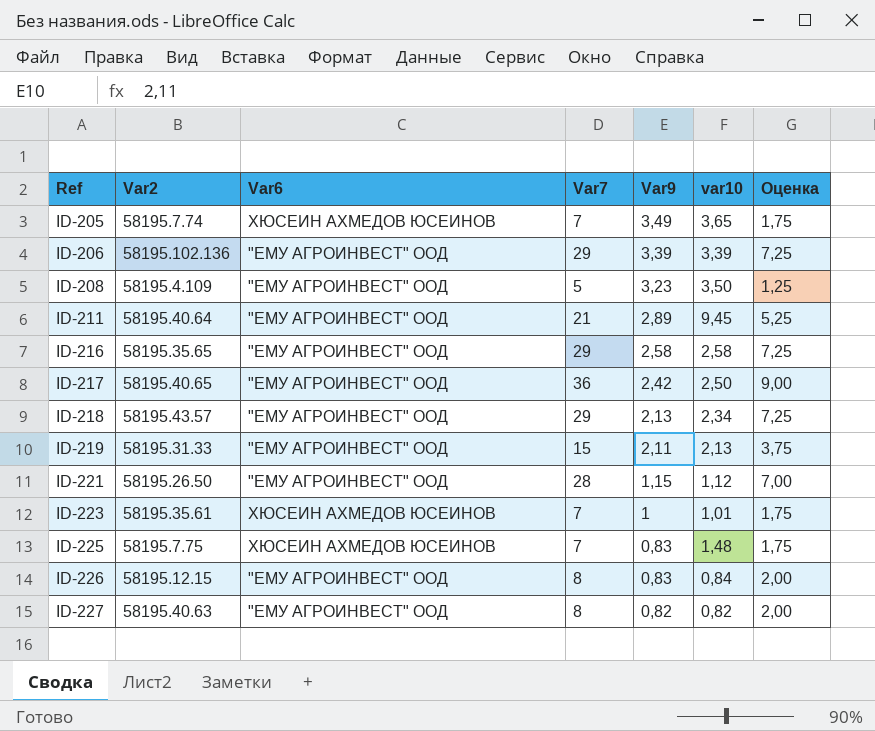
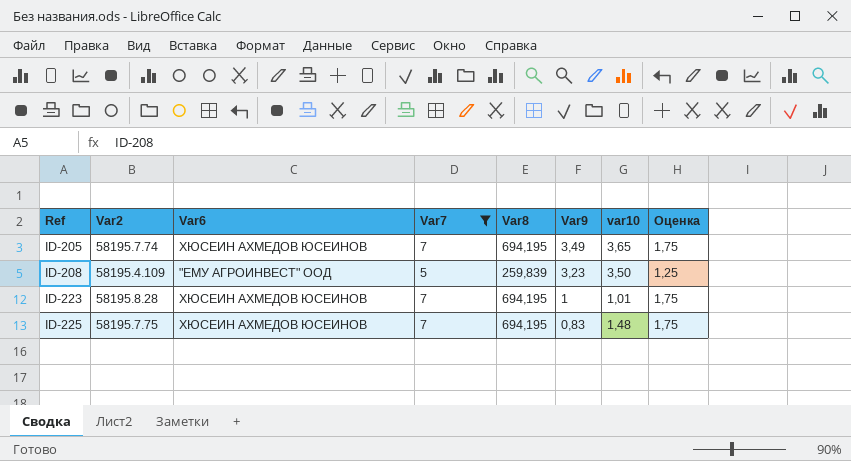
filter: none -> Var7 <= 7
column Var8 | position: none -> 5
ID-223 | Var2: 58195.35.61 -> 58195.8.28

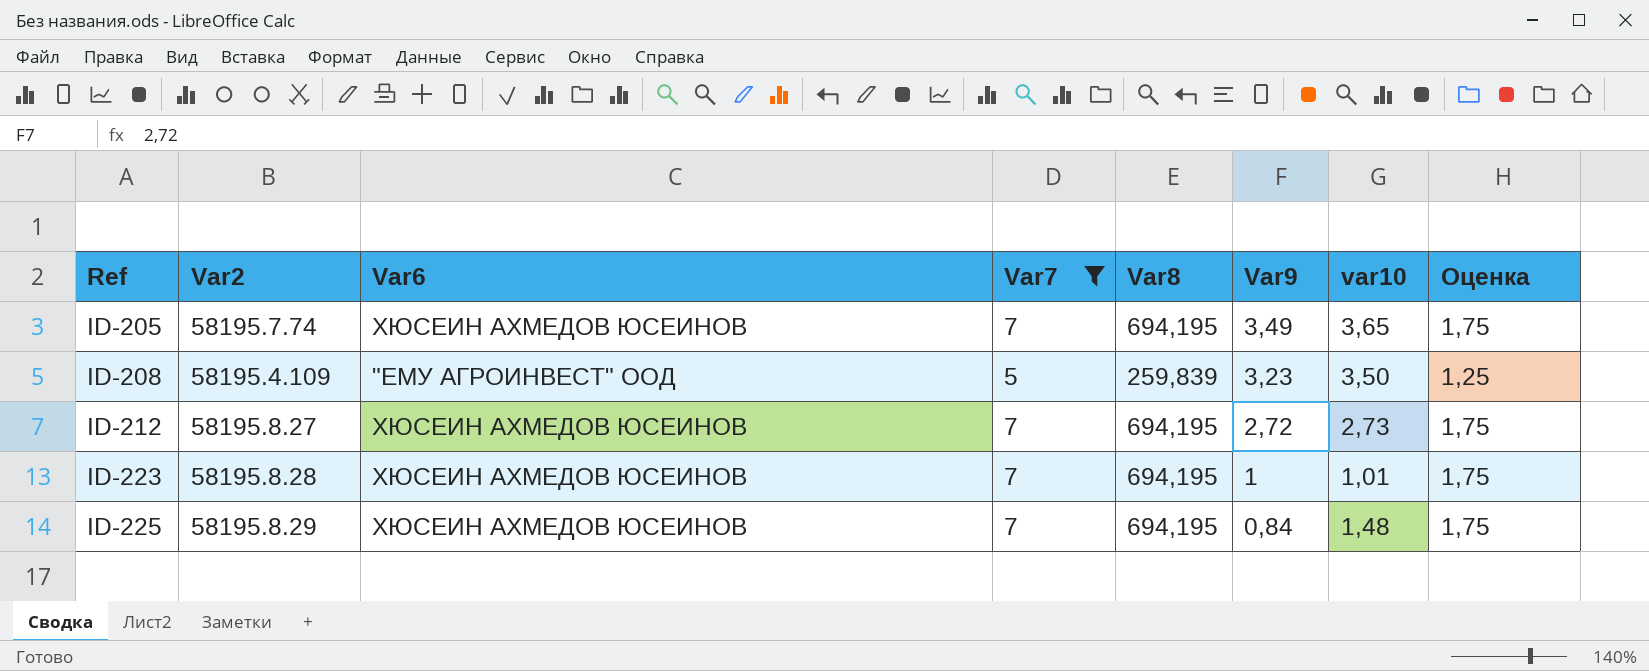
row ID-212: none -> 58195.8.27 | ХЮСЕИН АХМЕДОВ ЮСЕИНОВ | 7 | 694,195 | 2,72 | 2,73 | 1,75
ID-225 | Var2: 58195.7.75 -> 58195.8.29
ID-225 | Var9: 0,83 -> 0,84

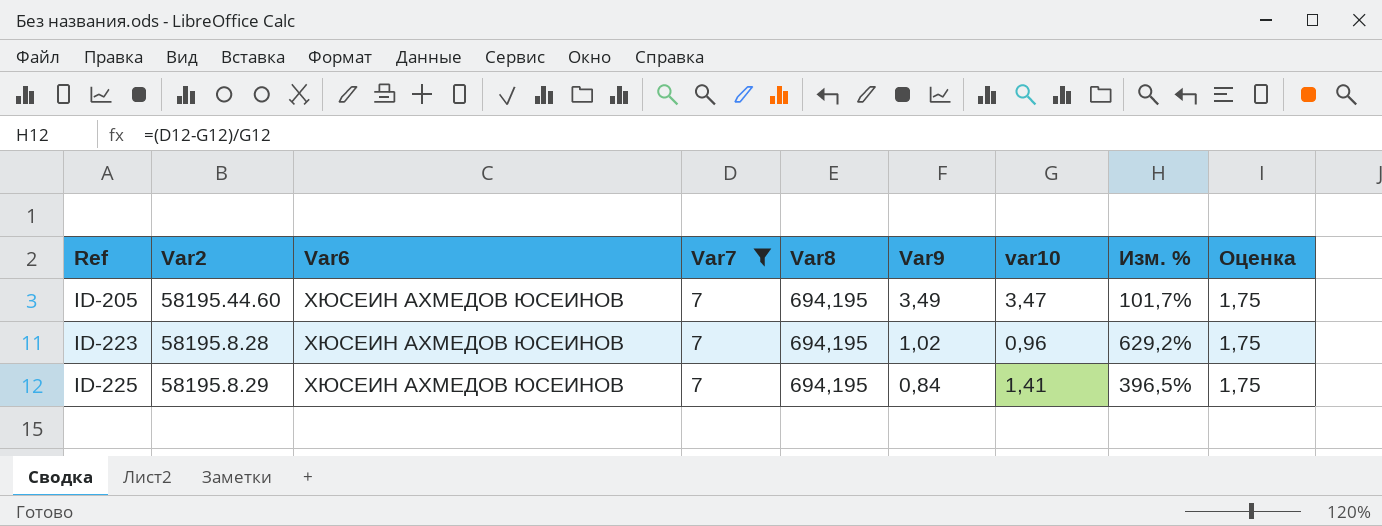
column Изм. % | formula: none -> ([Var7] - [var10]) / [var10]
row ID-208: 58195.4.109 | "ЕМУ АГРОИНВЕСТ" ООД | 5 | 259,839 | 3,23 | 3,50 | 1,25 -> none
row ID-212: 58195.8.27 | ХЮСЕИН АХМЕДОВ ЮСЕИНОВ | 7 | 694,195 | 2,72 | 2,73 | 1,75 -> none
ID-205 | Var2: 58195.7.74 -> 58195.44.60
ID-205 | var10: 3,65 -> 3,47
ID-223 | Var9: 1 -> 1,02
ID-223 | var10: 1,01 -> 0,96
ID-225 | var10: 1,48 -> 1,41

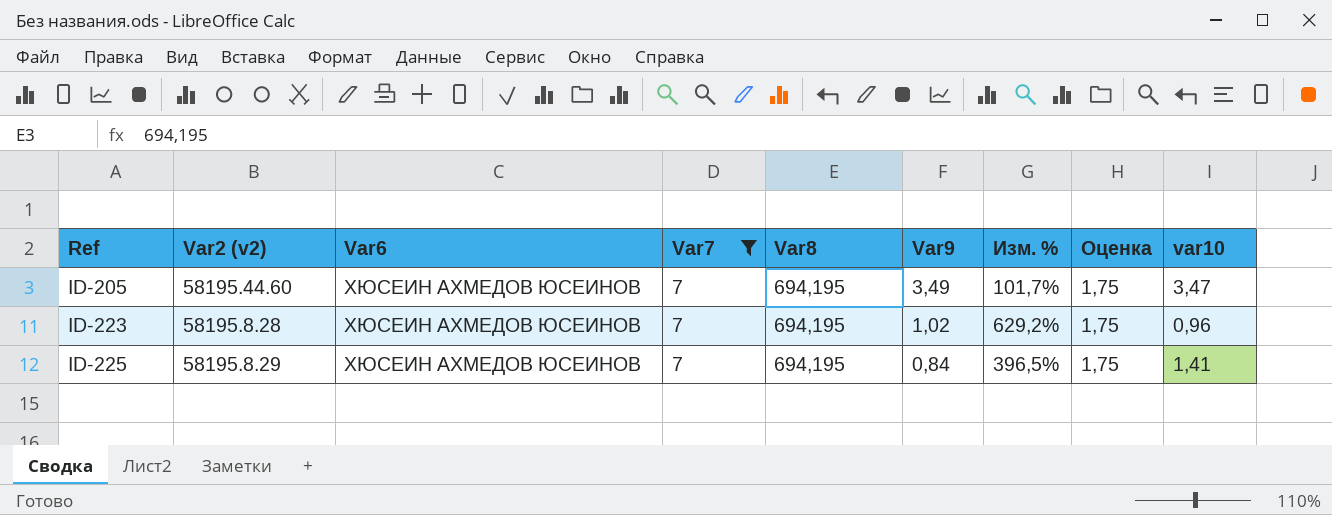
column name: Var2 -> Var2 (v2)
column var10 | position: 7 -> 9

